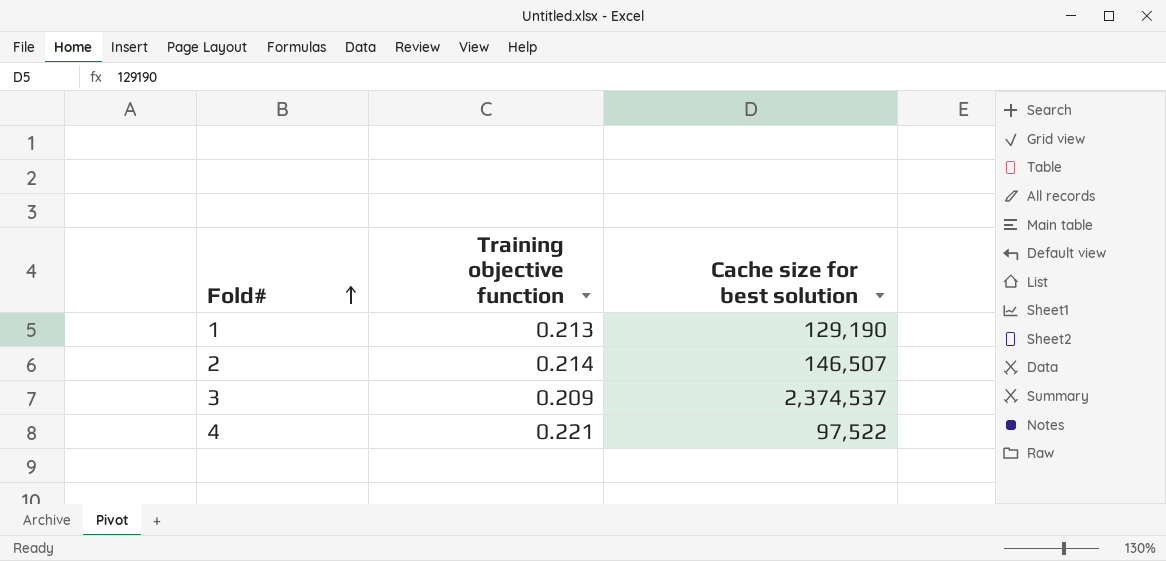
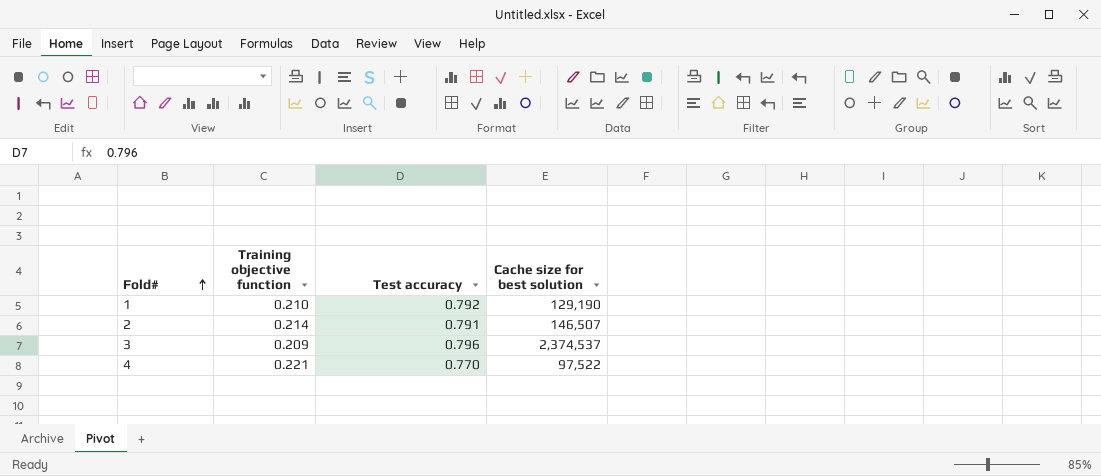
column Test accuracy | position: none -> 3
1 | Training objective function: 0.213 -> 0.210

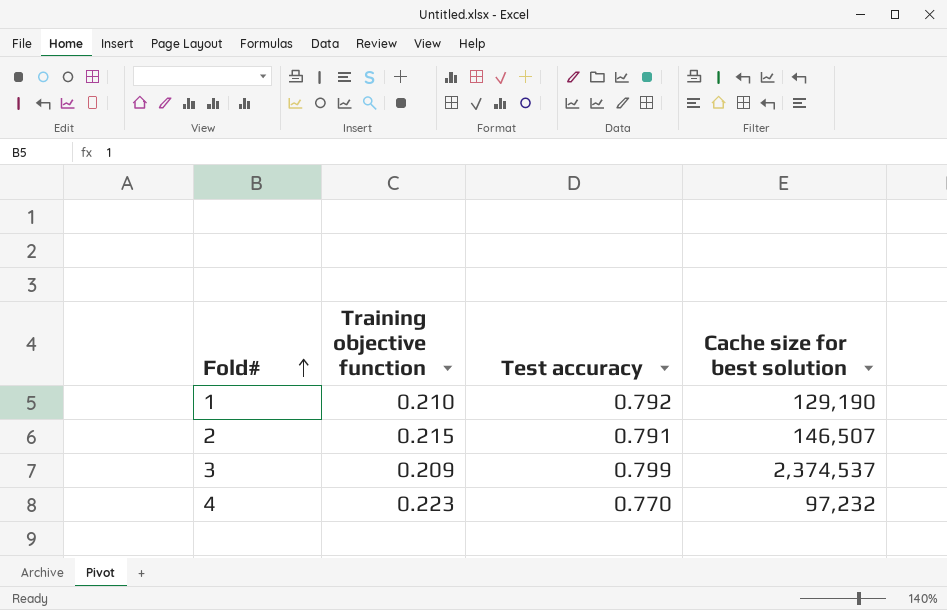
2 | Training objective function: 0.214 -> 0.215
3 | Test accuracy: 0.796 -> 0.799
4 | Training objective function: 0.221 -> 0.223
4 | Cache size for best solution: 97,522 -> 97,232

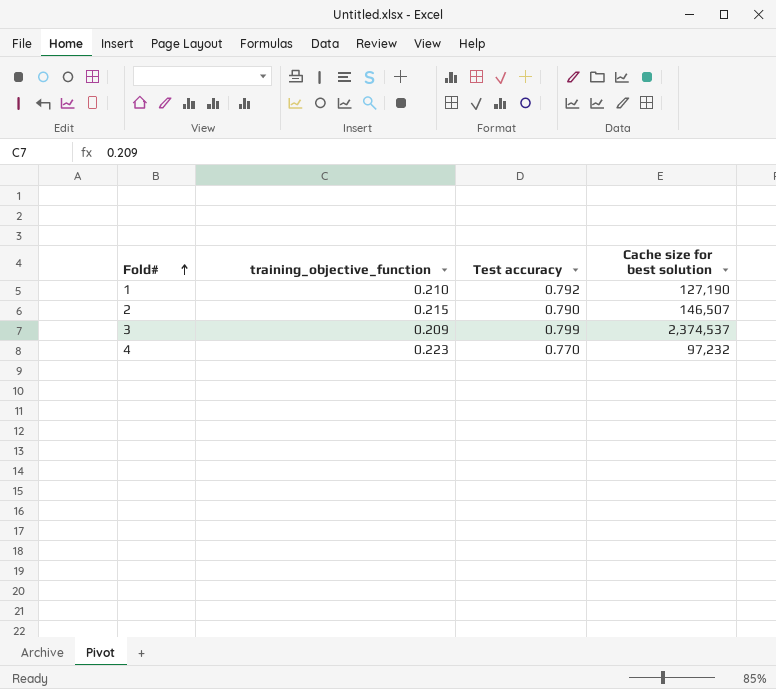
column name: Training objective function -> training_objective_function
1 | Cache size for best solution: 129,190 -> 127,190
2 | Test accuracy: 0.791 -> 0.790

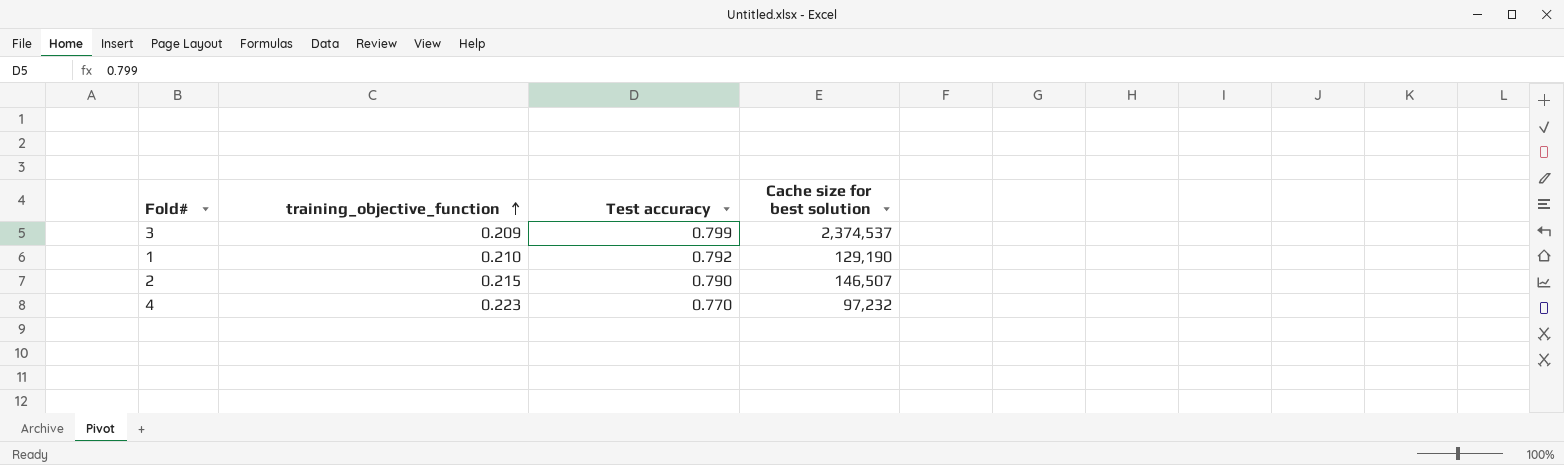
row order: Fold# ascending -> training_objective_function ascending
1 | Cache size for best solution: 127,190 -> 129,190

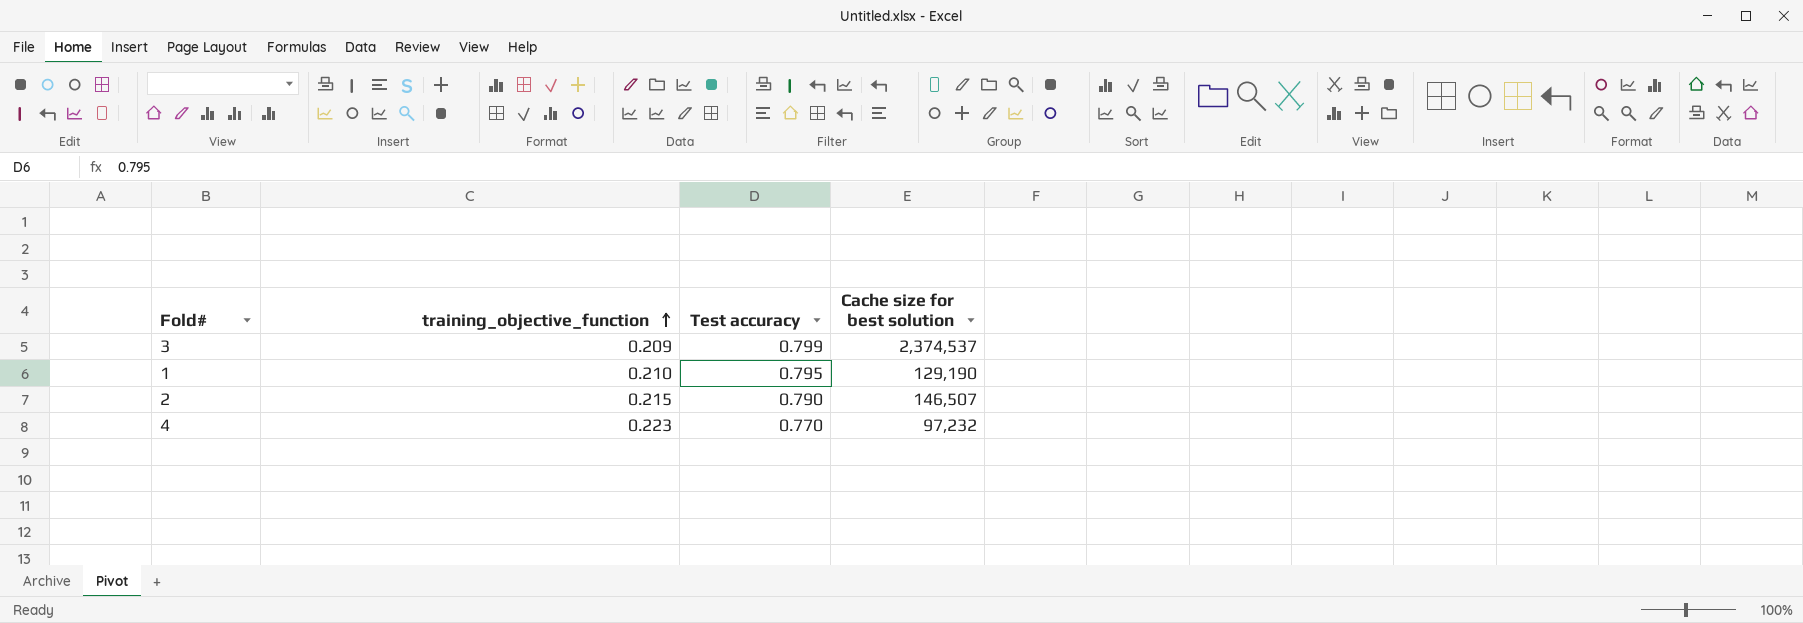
1 | Test accuracy: 0.792 -> 0.795

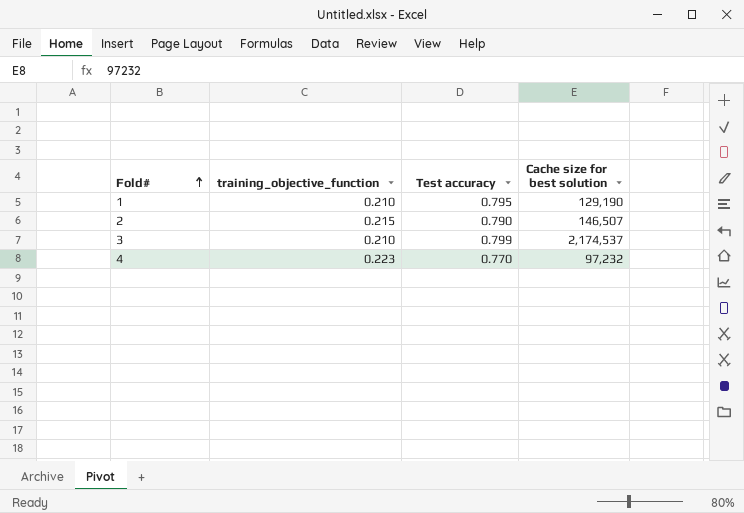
row order: training_objective_function ascending -> Fold# ascending
3 | training_objective_function: 0.209 -> 0.210
3 | Cache size for best solution: 2,374,537 -> 2,174,537

